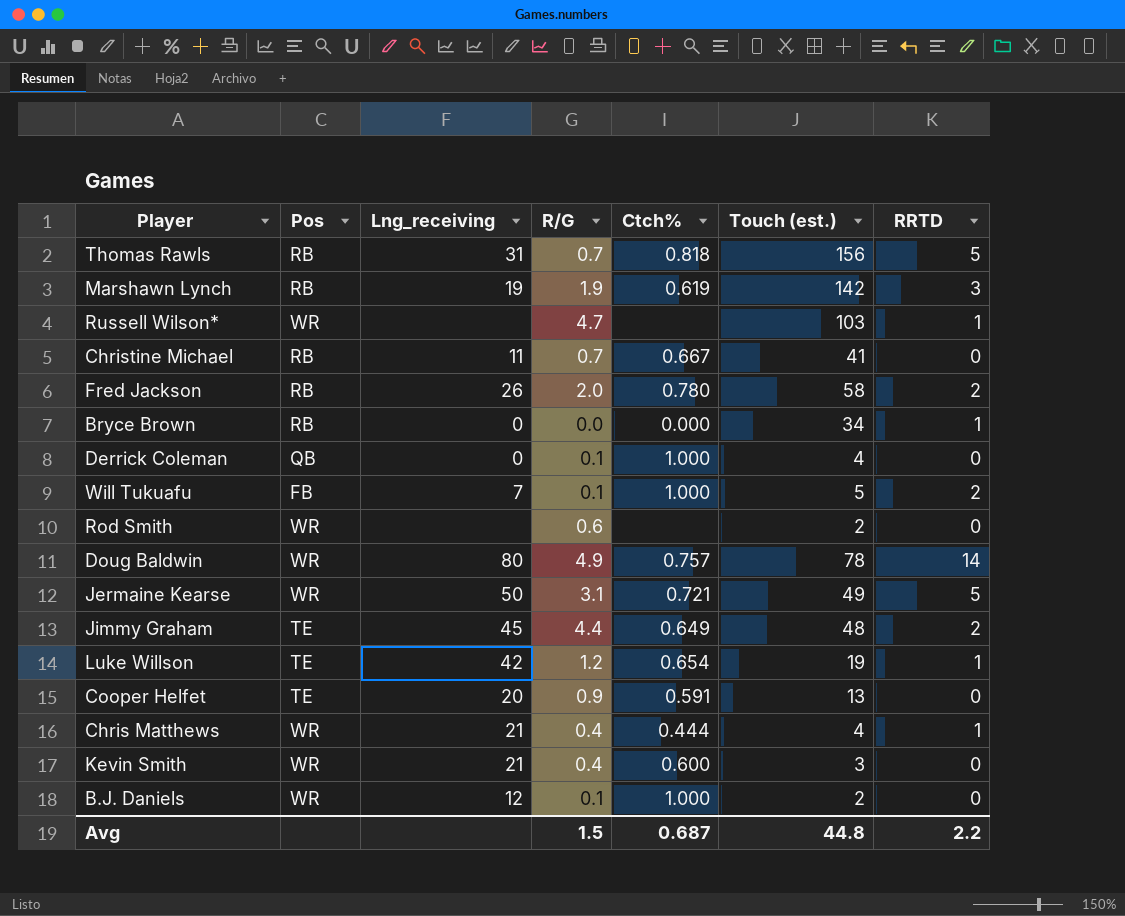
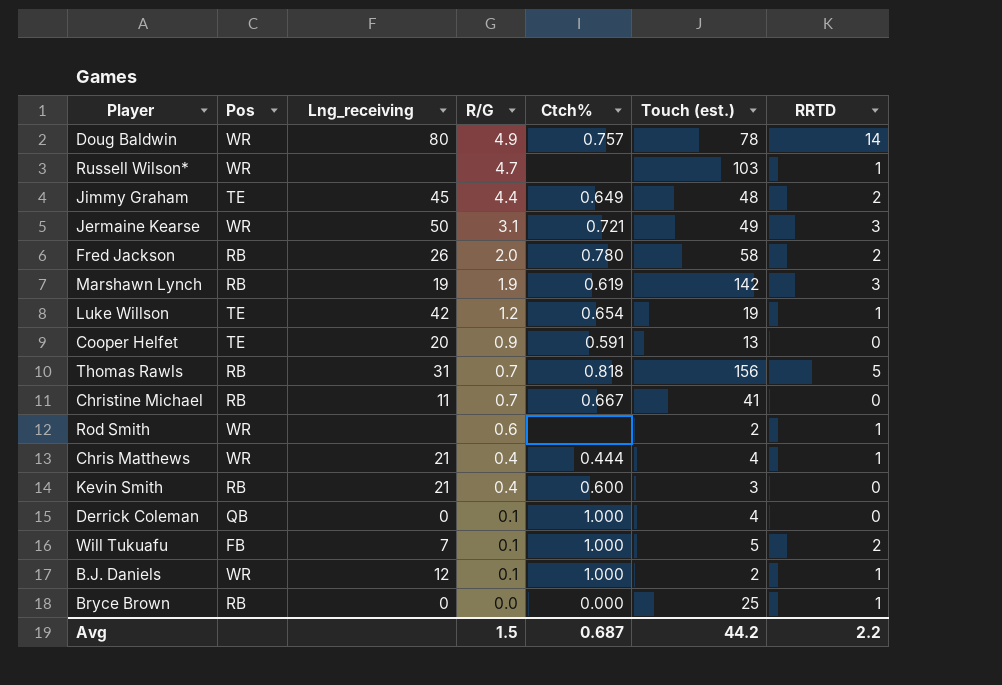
row order: none -> R/G descending
Jermaine Kearse | RRTD: 5 -> 3
Rod Smith | RRTD: 0 -> 1
Kevin Smith | Pos: WR -> RB
B.J. Daniels | RRTD: 0 -> 1
Bryce Brown | Touch (est.): 34 -> 25
Avg | Touch (est.): 44.8 -> 44.2

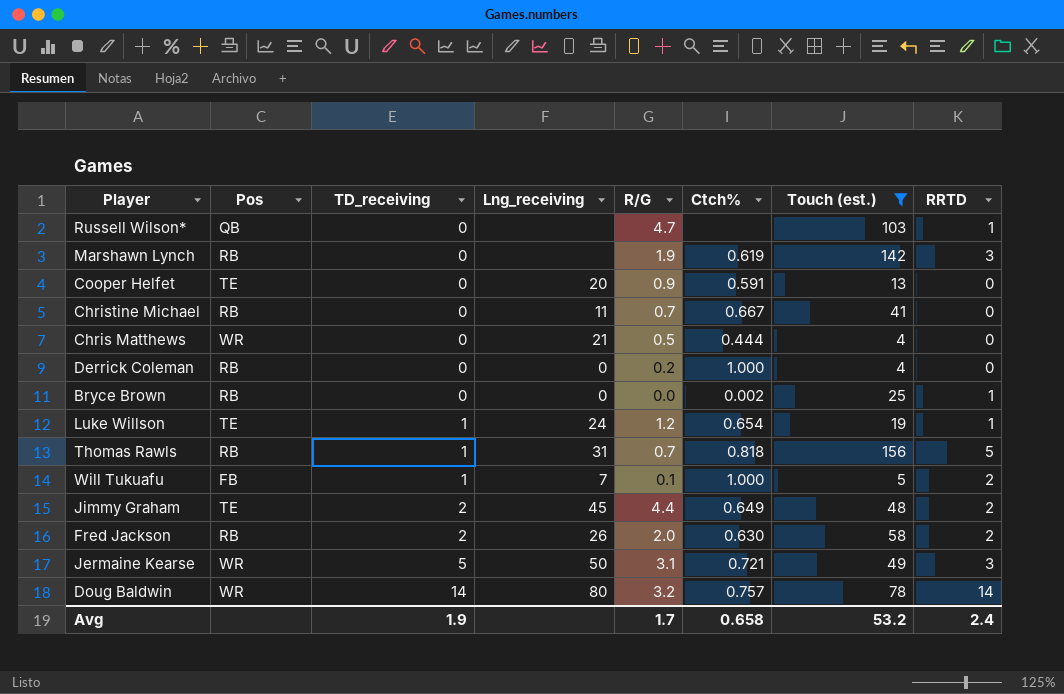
filter: none -> Touch (est.) >= 4
row order: R/G descending -> TD_receiving ascending
column TD_receiving | position: none -> 3
Russell Wilson* | Pos: WR -> QB
Marshawn Lynch | Lng_receiving: 19 -> none
Chris Matthews | R/G: 0.4 -> 0.5
Chris Matthews | RRTD: 1 -> 0
Derrick Coleman | Pos: QB -> RB
Derrick Coleman | R/G: 0.1 -> 0.2
Bryce Brown | Ctch%: 0.000 -> 0.002
Luke Willson | Lng_receiving: 42 -> 24
Fred Jackson | Ctch%: 0.780 -> 0.630
Doug Baldwin | R/G: 4.9 -> 3.2
Avg | R/G: 1.5 -> 1.7
Avg | Ctch%: 0.687 -> 0.658
Avg | Touch (est.): 44.2 -> 53.2
Avg | RRTD: 2.2 -> 2.4

